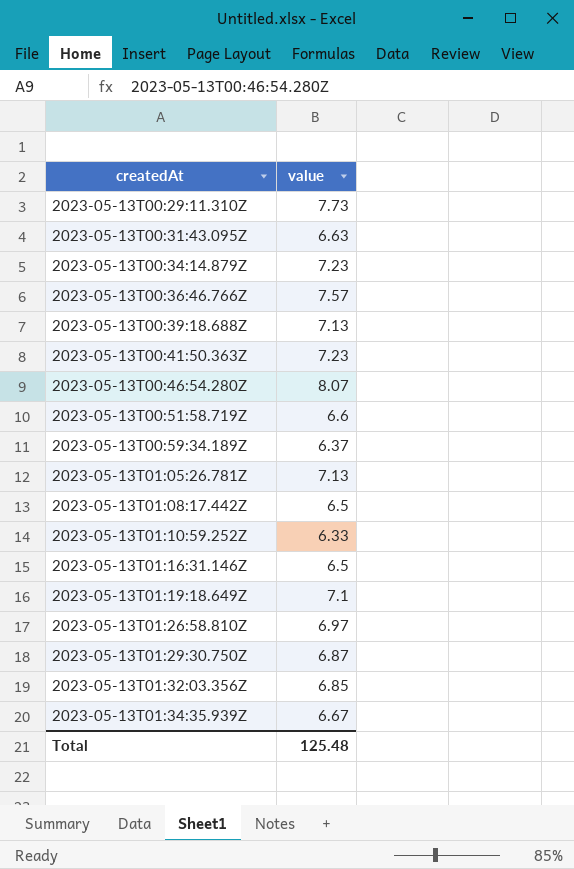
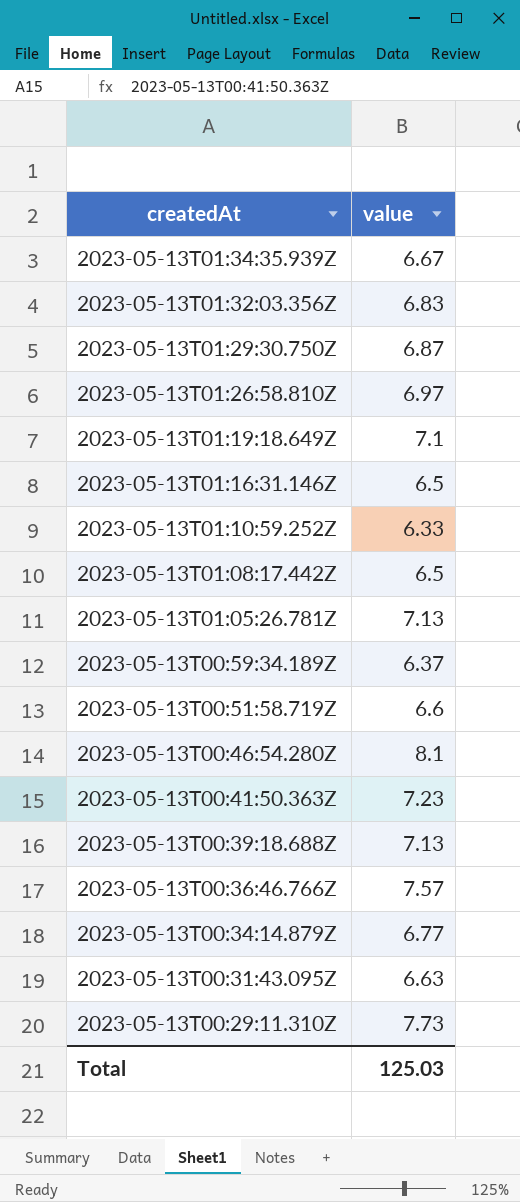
row order: createdAt ascending -> createdAt descending
2023-05-13T01:32:03.356Z | value: 6.85 -> 6.83
2023-05-13T00:46:54.280Z | value: 8.07 -> 8.1
2023-05-13T00:34:14.879Z | value: 7.23 -> 6.77
Total | value: 125.48 -> 125.03

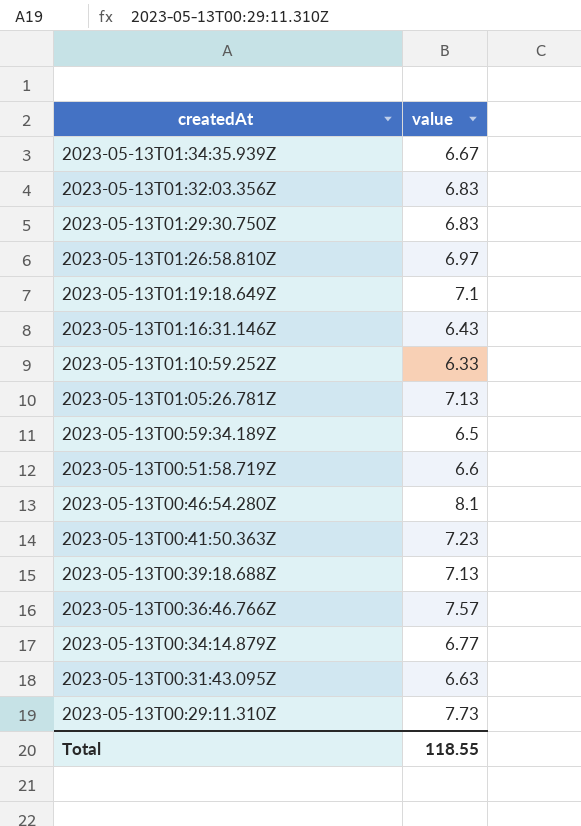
row 2023-05-13T01:08:17.442Z: 6.5 -> none
2023-05-13T01:29:30.750Z | value: 6.87 -> 6.83
2023-05-13T01:16:31.146Z | value: 6.5 -> 6.43
2023-05-13T00:59:34.189Z | value: 6.37 -> 6.5
Total | value: 125.03 -> 118.55

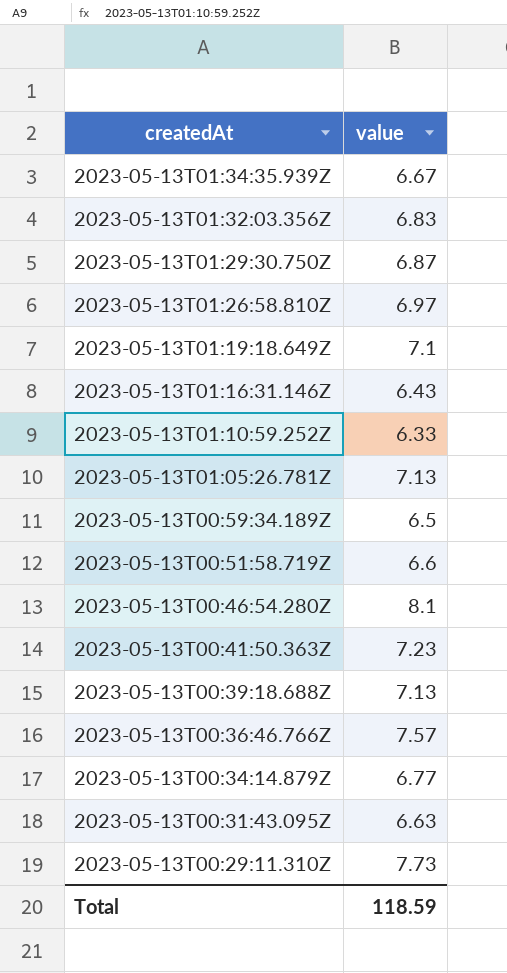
2023-05-13T01:29:30.750Z | value: 6.83 -> 6.87
Total | value: 118.55 -> 118.59

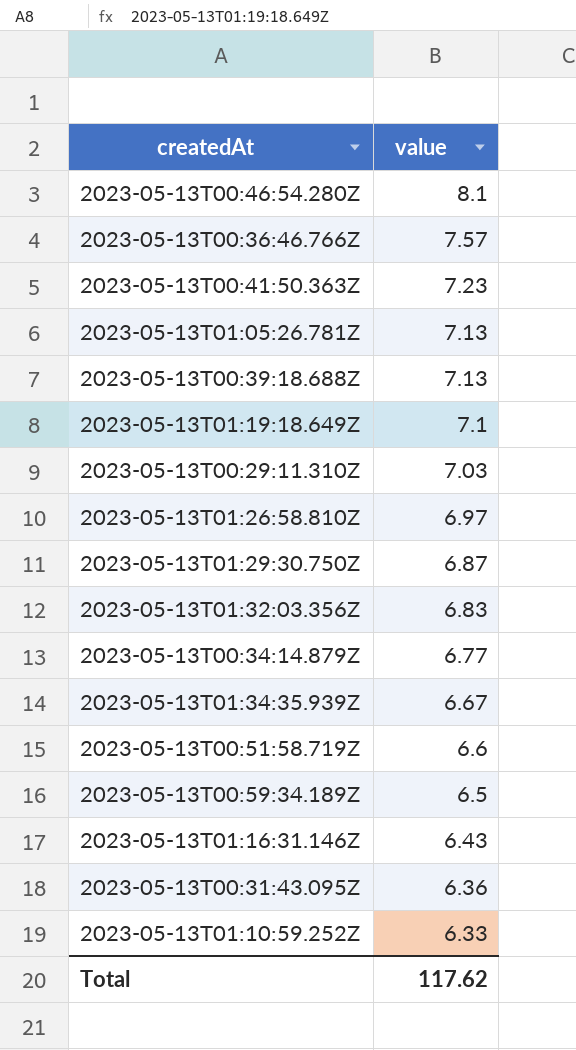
row order: createdAt descending -> value descending
2023-05-13T00:29:11.310Z | value: 7.73 -> 7.03
2023-05-13T00:31:43.095Z | value: 6.63 -> 6.36
Total | value: 118.59 -> 117.62

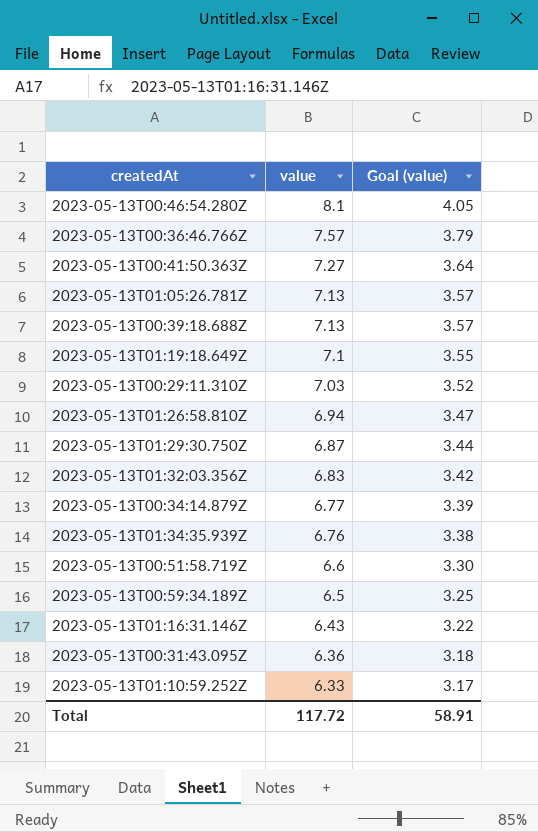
column Goal (value) | formula: none -> [value] * 0.5
2023-05-13T00:41:50.363Z | value: 7.23 -> 7.27
2023-05-13T01:26:58.810Z | value: 6.97 -> 6.94
2023-05-13T01:34:35.939Z | value: 6.67 -> 6.76
Total | value: 117.62 -> 117.72

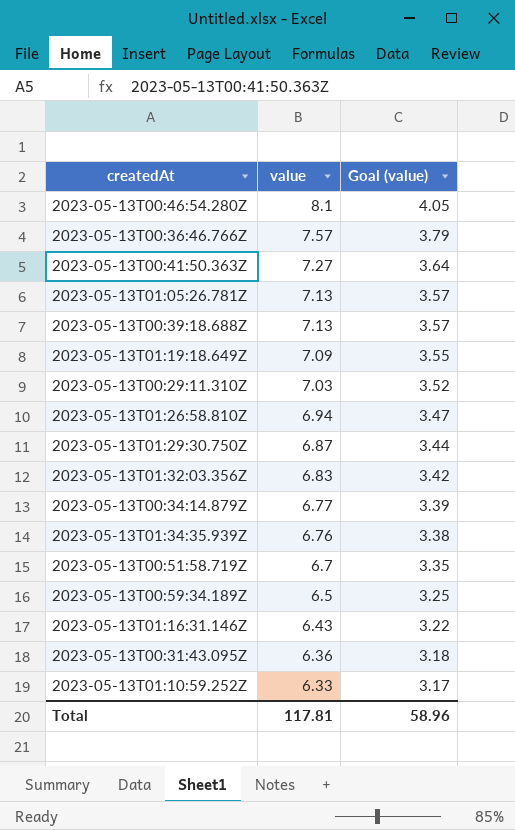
2023-05-13T01:19:18.649Z | value: 7.1 -> 7.09
2023-05-13T00:51:58.719Z | value: 6.6 -> 6.7
2023-05-13T00:51:58.719Z | Goal (value): 3.30 -> 3.35
Total | value: 117.72 -> 117.81
Total | Goal (value): 58.91 -> 58.96

